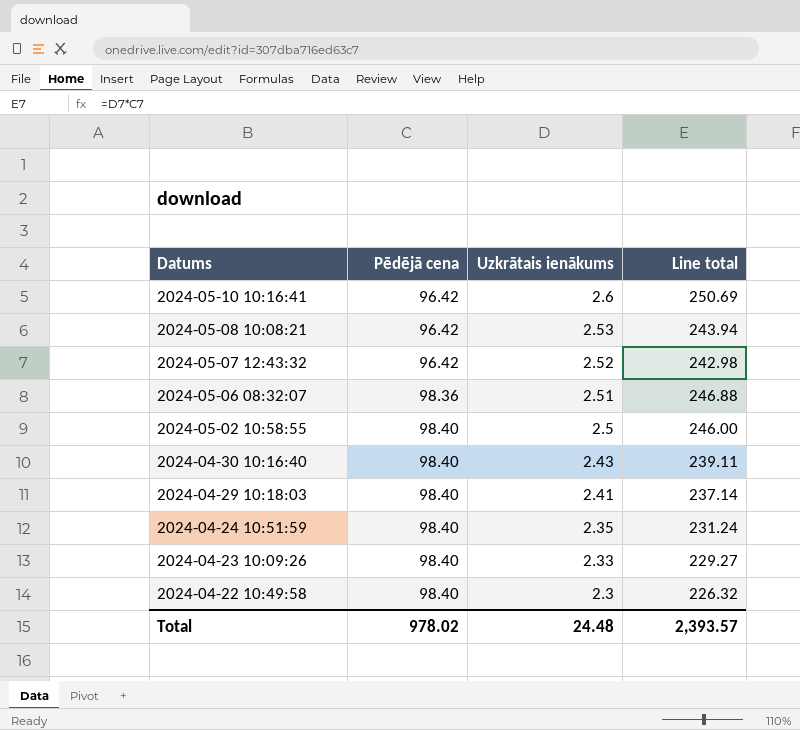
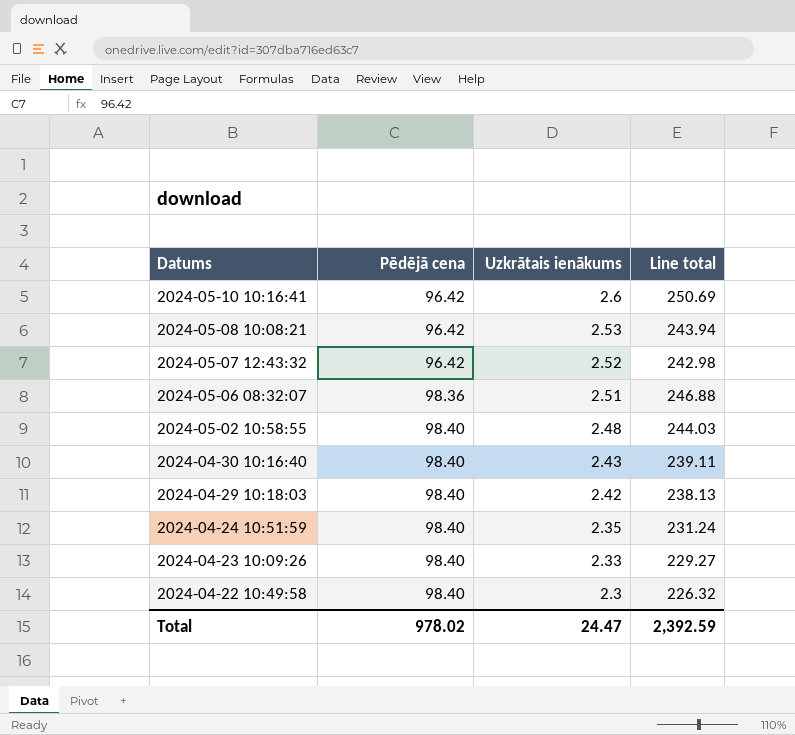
2024-05-02 10:58:55 | Uzkrātais ienākums: 2.5 -> 2.48
2024-05-02 10:58:55 | Line total: 246.00 -> 244.03
2024-04-29 10:18:03 | Uzkrātais ienākums: 2.41 -> 2.42
2024-04-29 10:18:03 | Line total: 237.14 -> 238.13
Total | Uzkrātais ienākums: 24.48 -> 24.47
Total | Line total: 2,393.57 -> 2,392.59

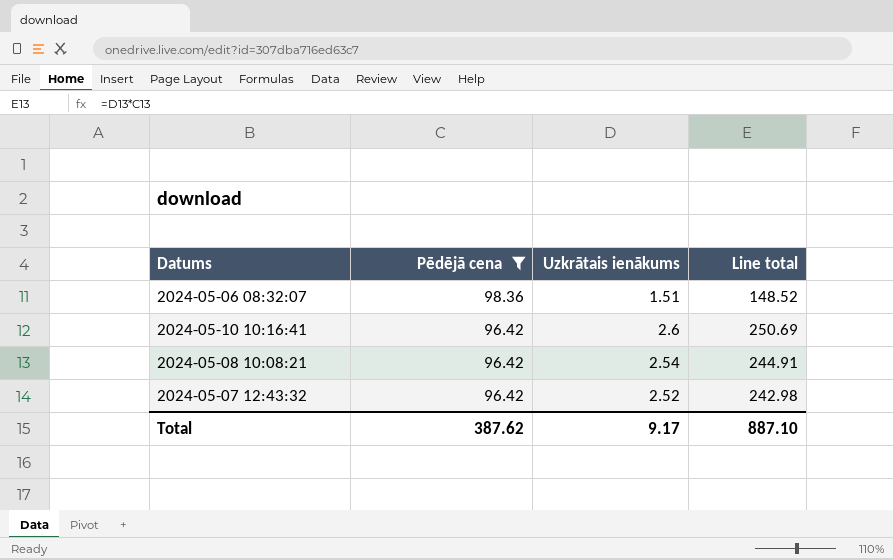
filter: none -> Pēdējā cena != 98.40
row order: Datums descending -> Pēdējā cena descending
2024-05-06 08:32:07 | Uzkrātais ienākums: 2.51 -> 1.51
2024-05-06 08:32:07 | Line total: 246.88 -> 148.52
2024-05-08 10:08:21 | Uzkrātais ienākums: 2.53 -> 2.54
2024-05-08 10:08:21 | Line total: 243.94 -> 244.91
Total | Pēdējā cena: 978.02 -> 387.62
Total | Uzkrātais ienākums: 24.47 -> 9.17
Total | Line total: 2,392.59 -> 887.10

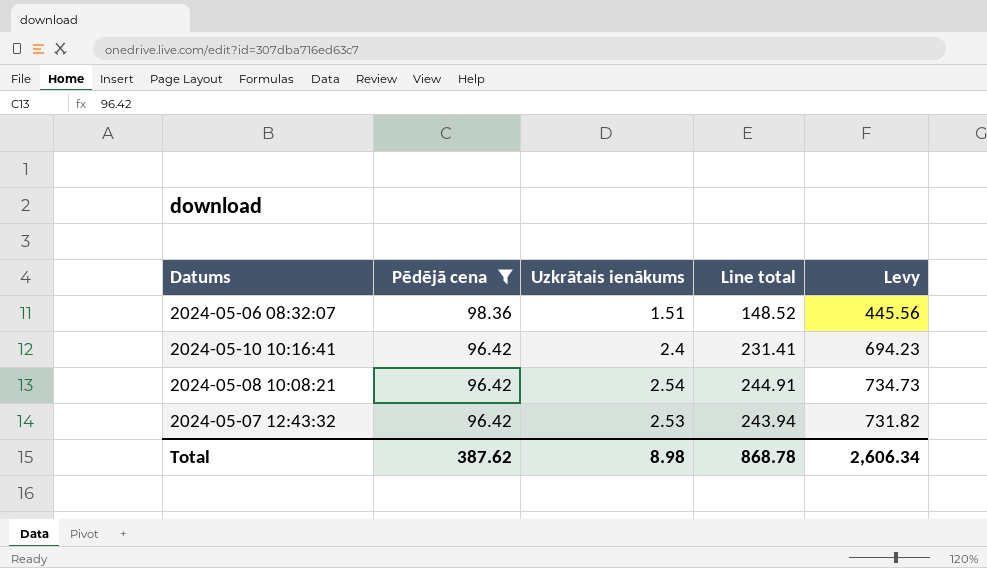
column Levy | formula: none -> [Line total] * 3
2024-05-10 10:16:41 | Uzkrātais ienākums: 2.6 -> 2.4
2024-05-10 10:16:41 | Line total: 250.69 -> 231.41
2024-05-07 12:43:32 | Uzkrātais ienākums: 2.52 -> 2.53
2024-05-07 12:43:32 | Line total: 242.98 -> 243.94
Total | Uzkrātais ienākums: 9.17 -> 8.98
Total | Line total: 887.10 -> 868.78

